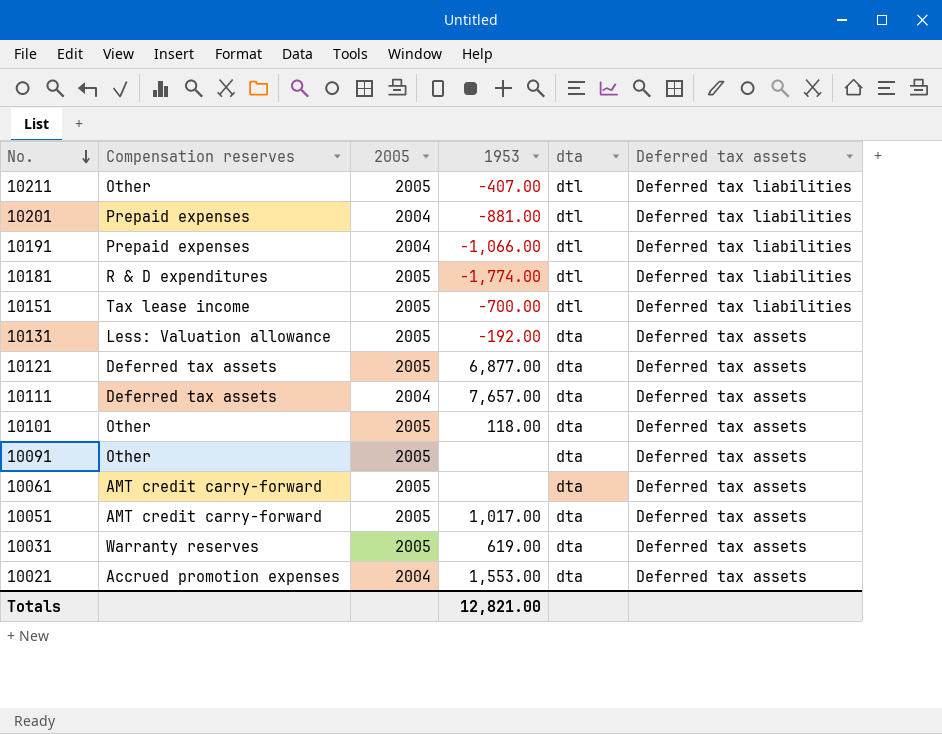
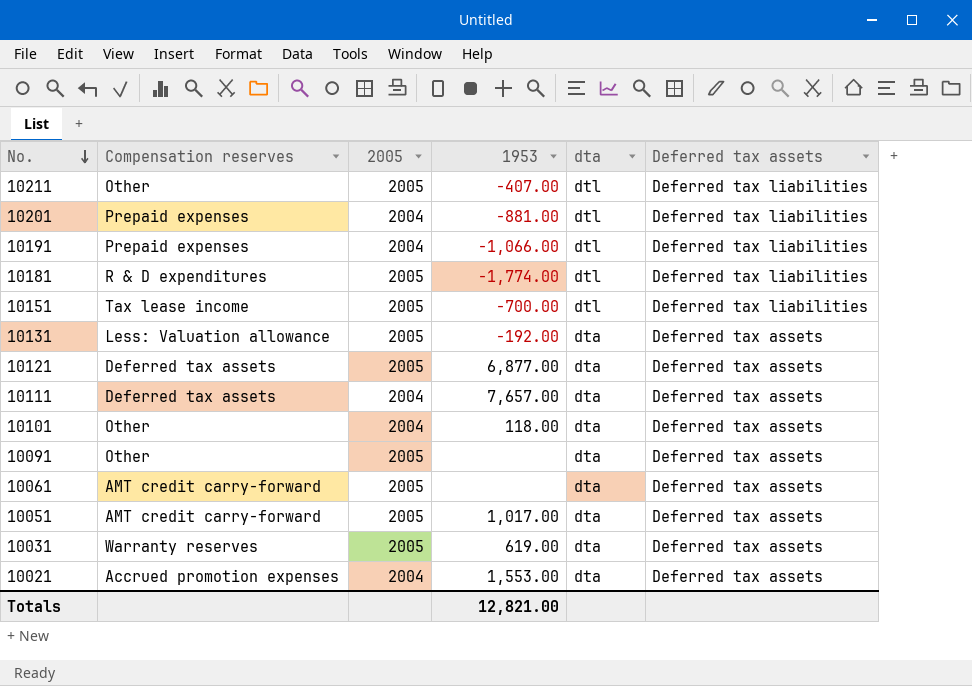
10101 | 2005: 2005 -> 2004

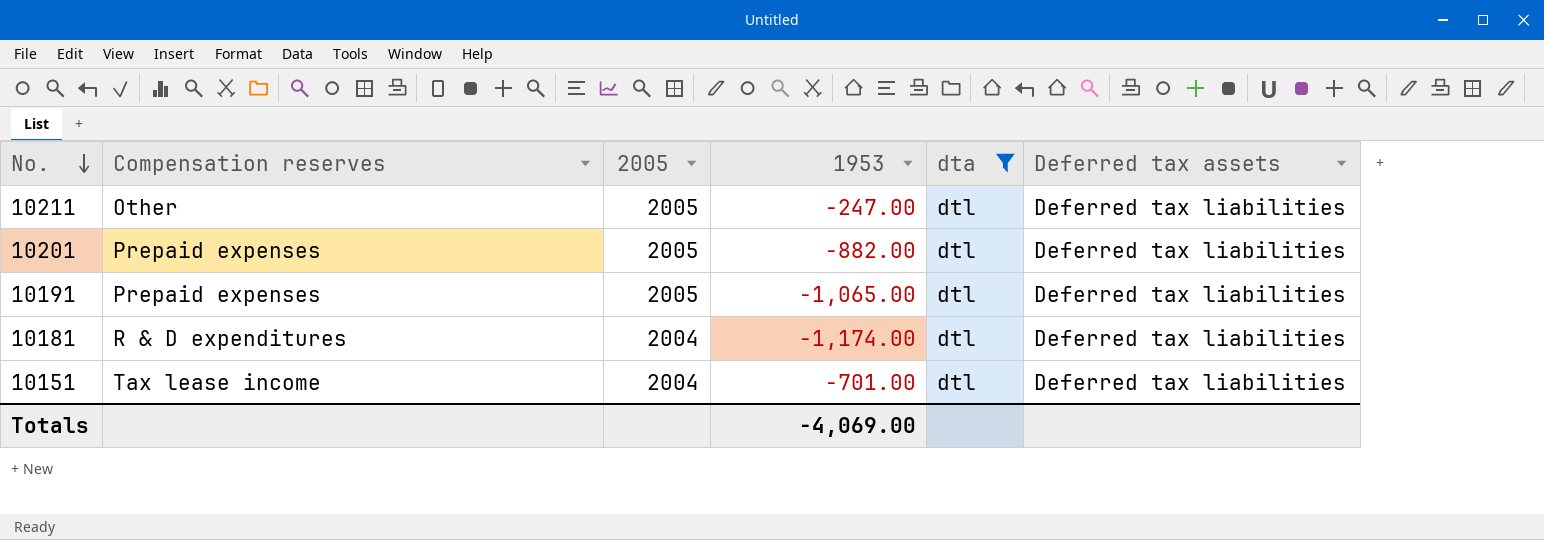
filter: none -> dta = dtl
10211 | 1953: -407.00 -> -247.00
10201 | 2005: 2004 -> 2005
10201 | 1953: -881.00 -> -882.00
10191 | 2005: 2004 -> 2005
10191 | 1953: -1,066.00 -> -1,065.00
10181 | 2005: 2005 -> 2004
10181 | 1953: -1,774.00 -> -1,174.00
10151 | 2005: 2005 -> 2004
10151 | 1953: -700.00 -> -701.00
Totals | 1953: 12,821.00 -> -4,069.00

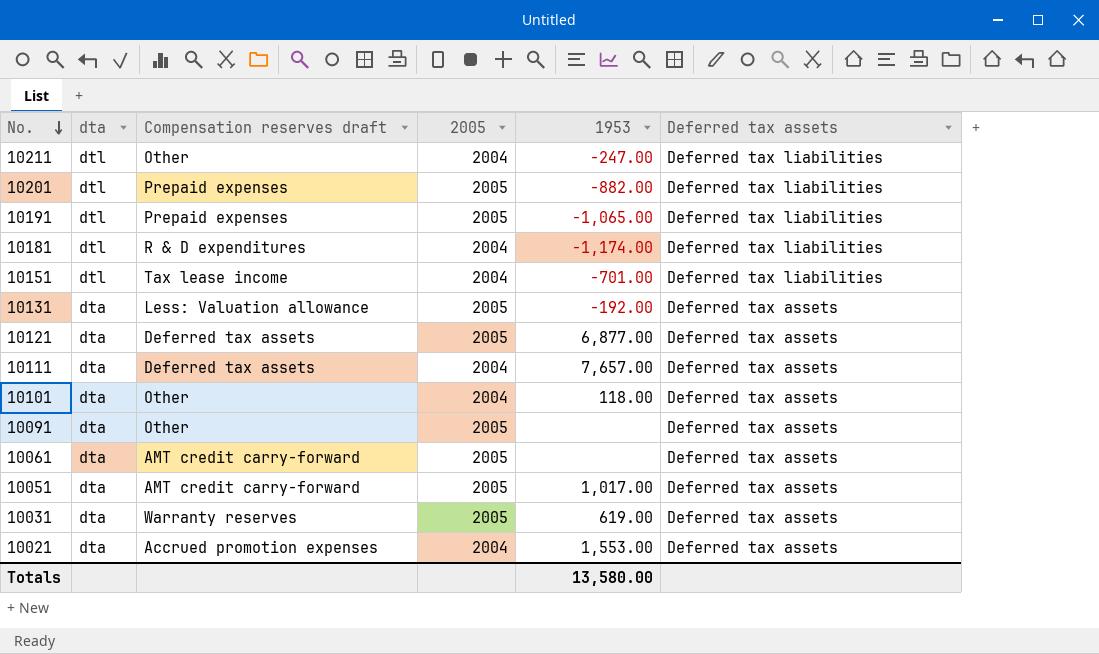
filter: dta = dtl -> none
column dta | position: 5 -> 2
column name: Compensation reserves -> Compensation reserves draft
10211 | 2005: 2005 -> 2004
Totals | 1953: -4,069.00 -> 13,580.00

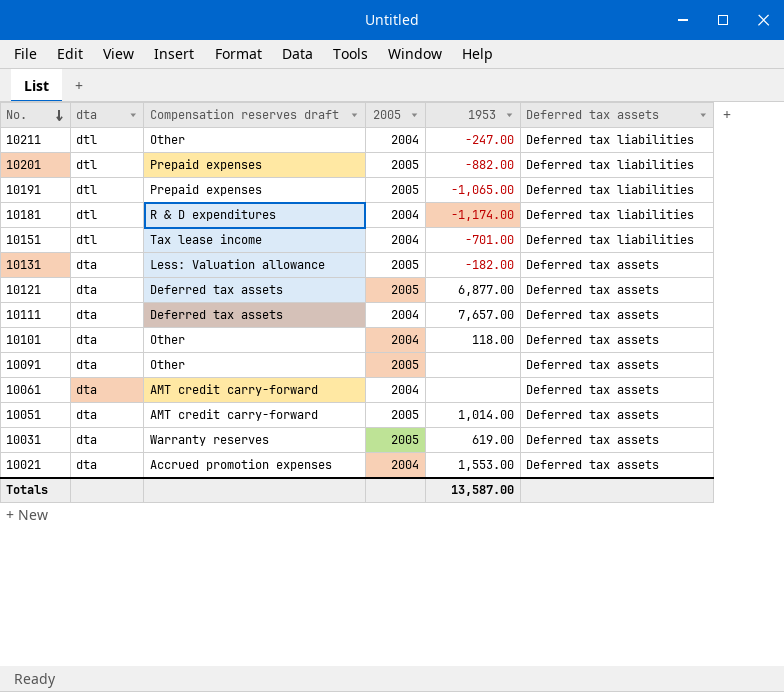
10131 | 1953: -192.00 -> -182.00
10061 | 2005: 2005 -> 2004
10051 | 1953: 1,017.00 -> 1,014.00
Totals | 1953: 13,580.00 -> 13,587.00

